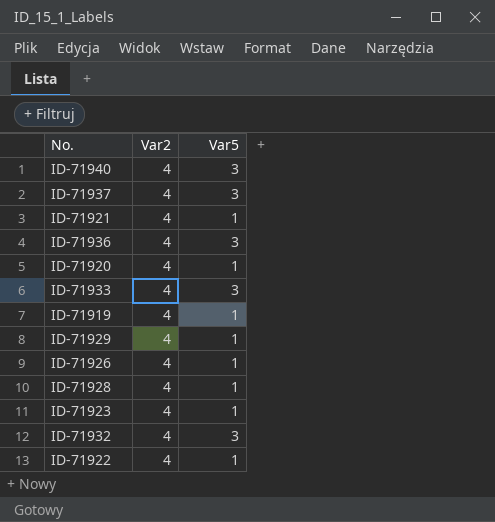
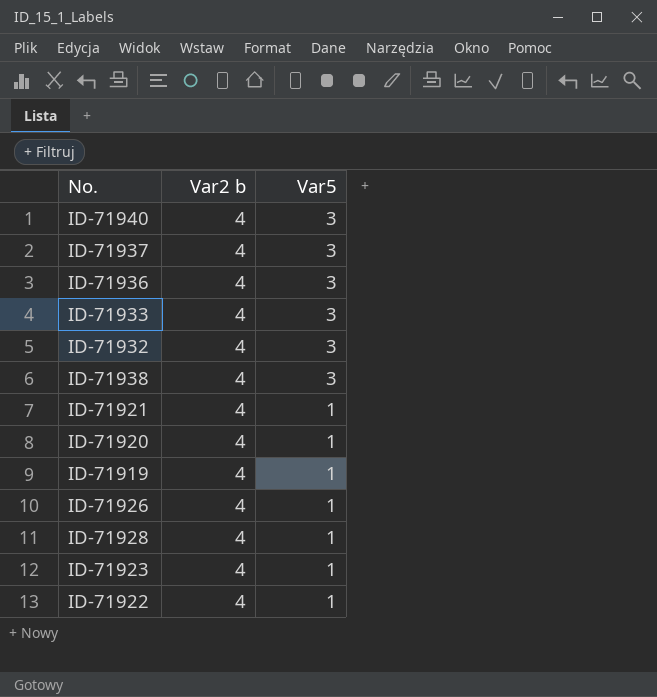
row order: none -> Var5 descending
column name: Var2 -> Var2 b
row ID-71929: 4 | 1 -> none
row ID-71938: none -> 4 | 3

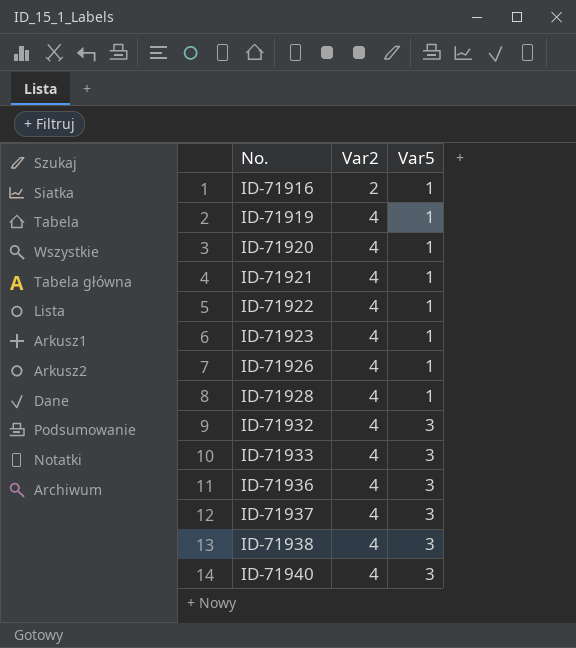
row order: Var5 descending -> No. ascending
column name: Var2 b -> Var2
row ID-71916: none -> 2 | 1

